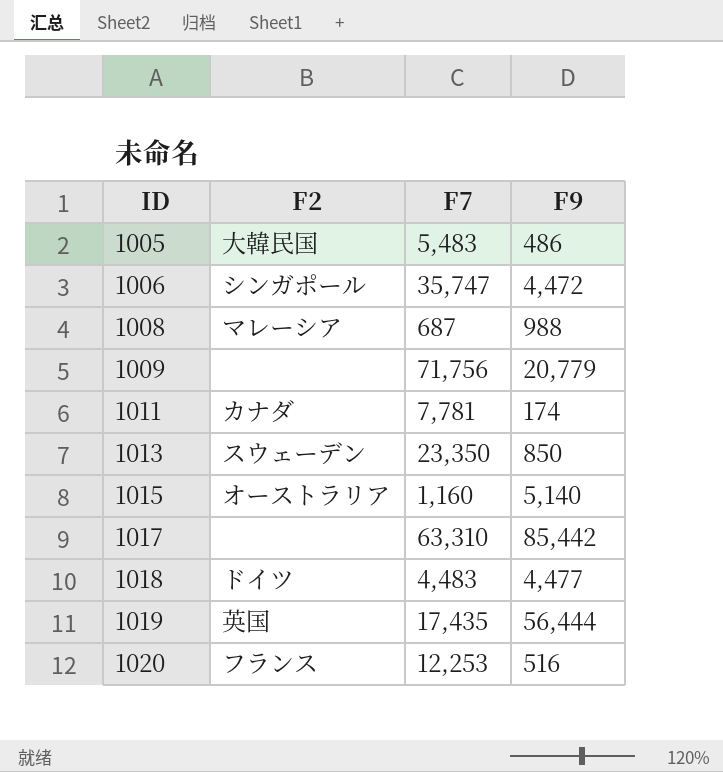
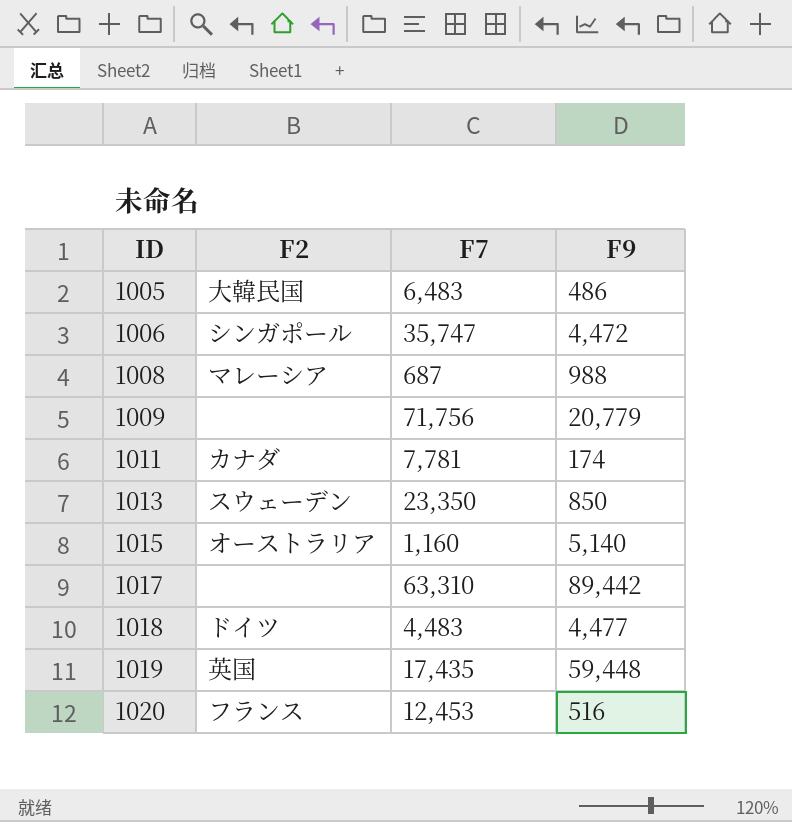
1005 | F7: 5,483 -> 6,483
1017 | F9: 85,442 -> 89,442
1019 | F9: 56,444 -> 59,448
1020 | F7: 12,253 -> 12,453

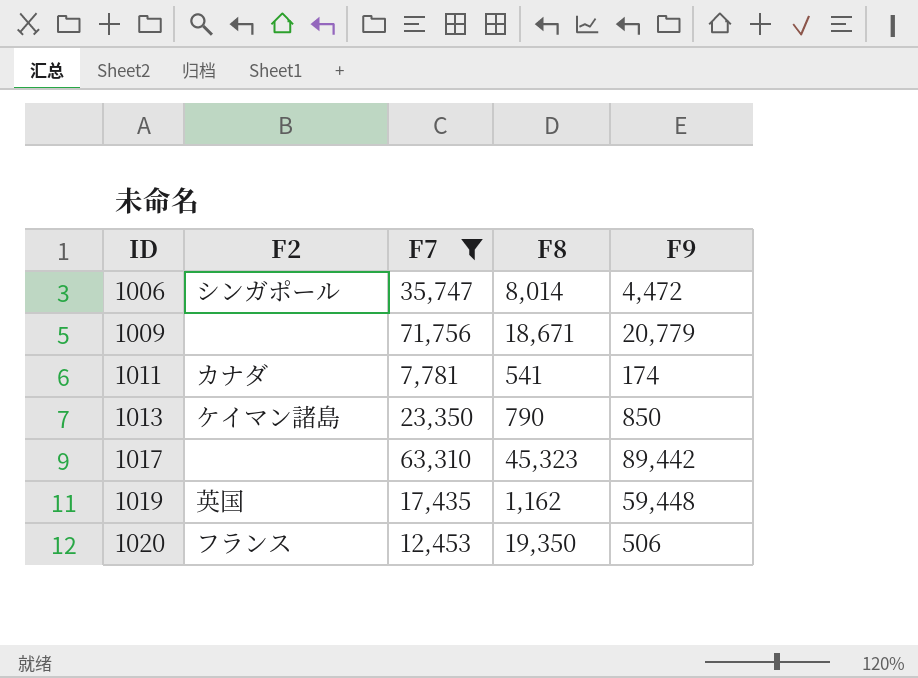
filter: none -> F7 >= 7,781
column F8 | position: none -> 4
1013 | F2: スウェーデン -> ケイマン諸島
1020 | F9: 516 -> 506

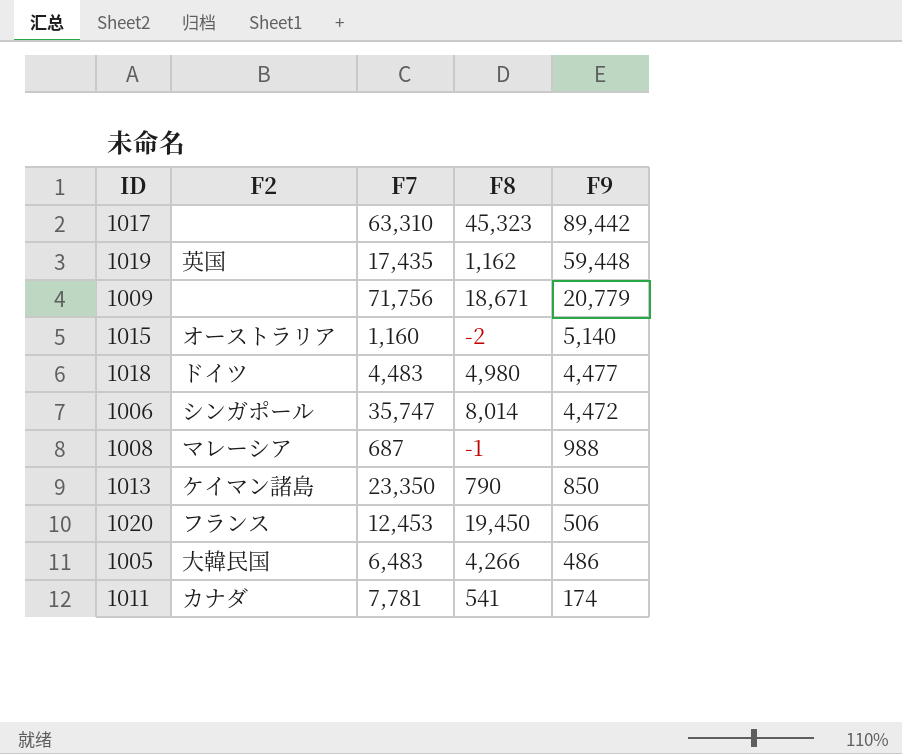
filter: F7 >= 7,781 -> none
row order: ID ascending -> F9 descending
1020 | F8: 19,350 -> 19,450

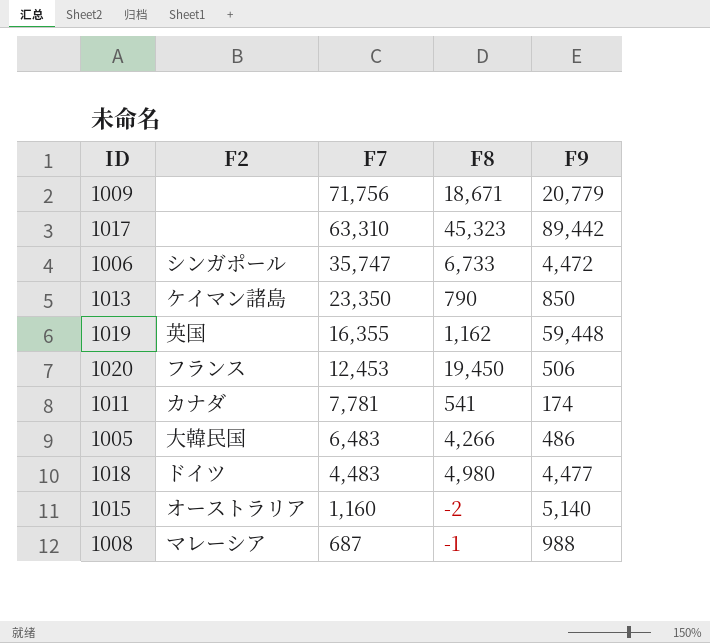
row order: F9 descending -> F7 descending
1006 | F8: 8,014 -> 6,733
1019 | F7: 17,435 -> 16,355

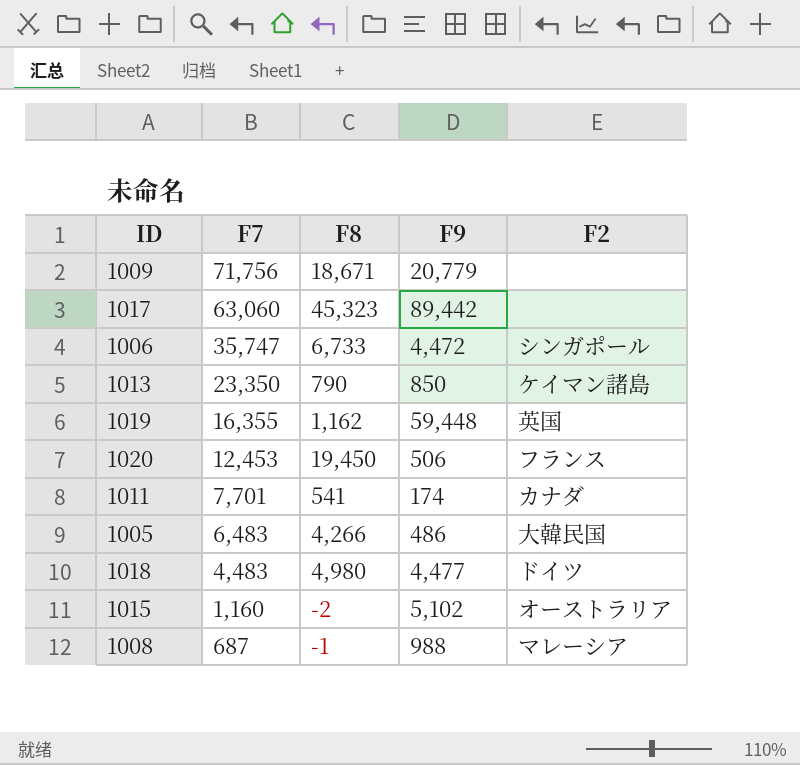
column F2 | position: 2 -> 5
1017 | F7: 63,310 -> 63,060
1011 | F7: 7,781 -> 7,701
1015 | F9: 5,140 -> 5,102

